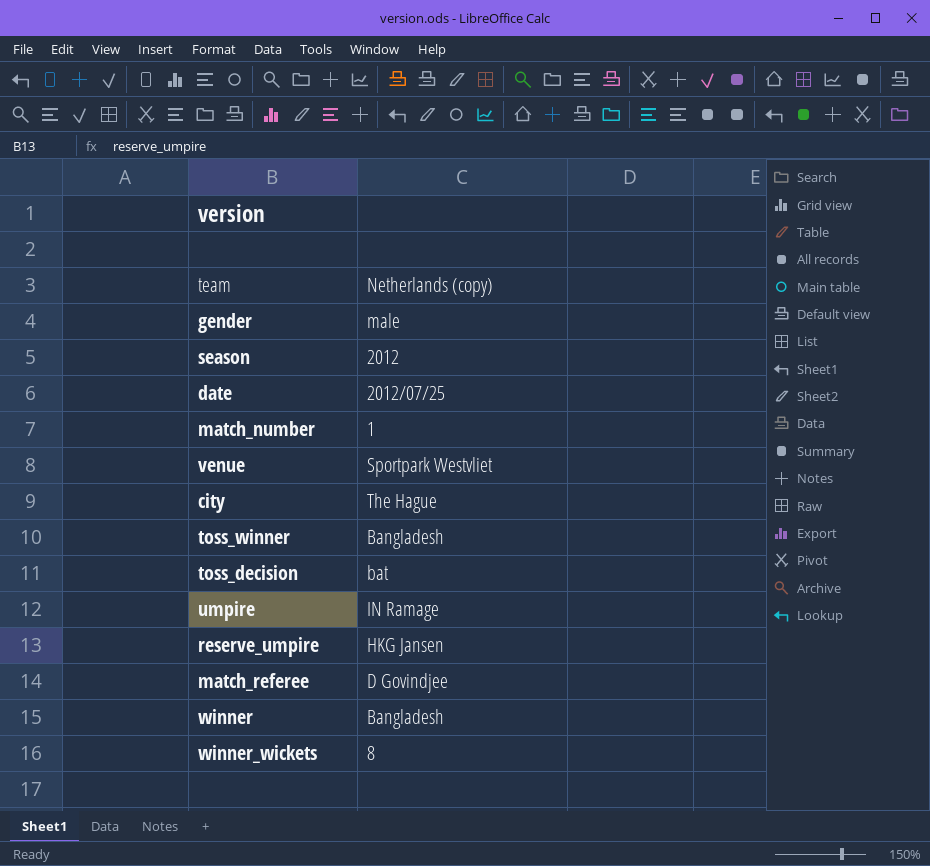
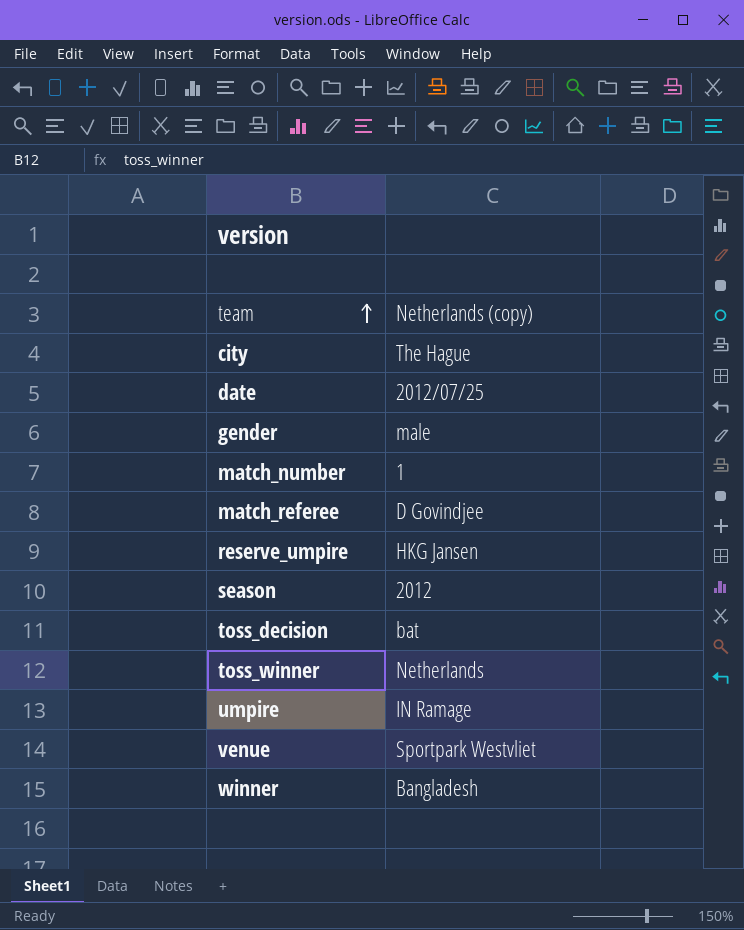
row order: none -> team ascending
row winner_wickets: 8 -> none
toss_winner | Netherlands (copy): Bangladesh -> Netherlands

